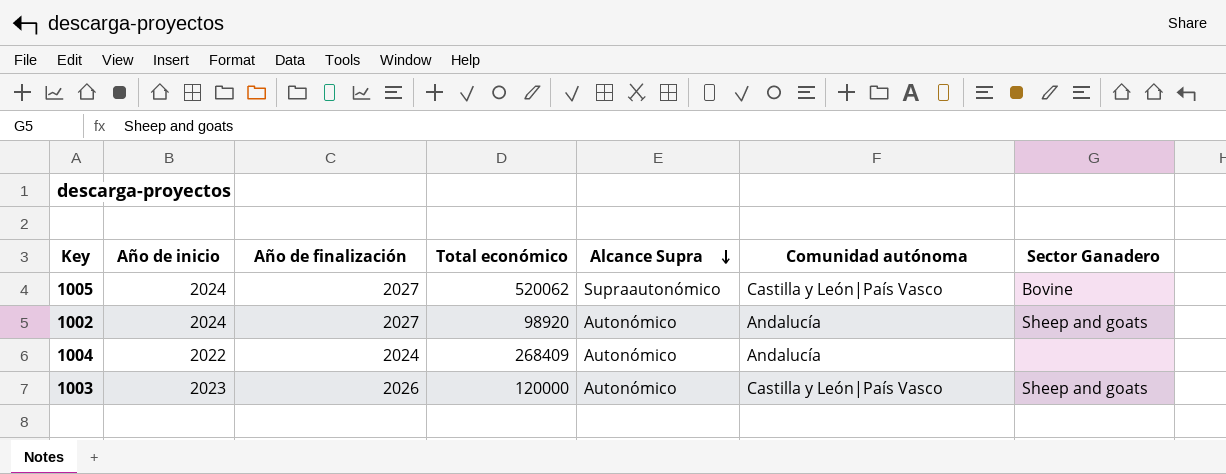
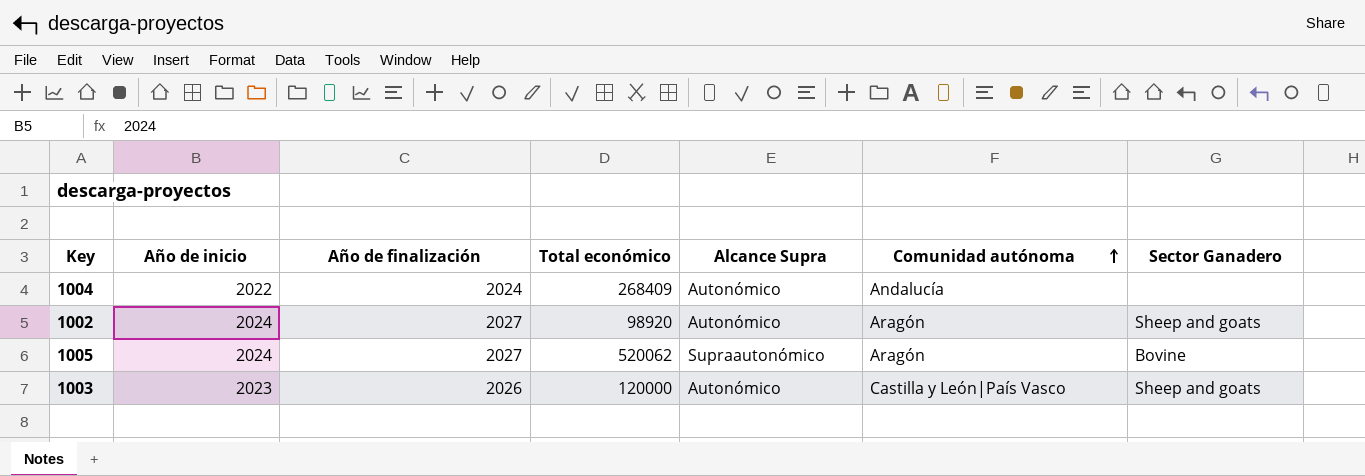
row order: Alcance Supra descending -> Comunidad autónoma ascending
1002 | Comunidad autónoma: Andalucía -> Aragón
1005 | Comunidad autónoma: Castilla y León|País Vasco -> Aragón

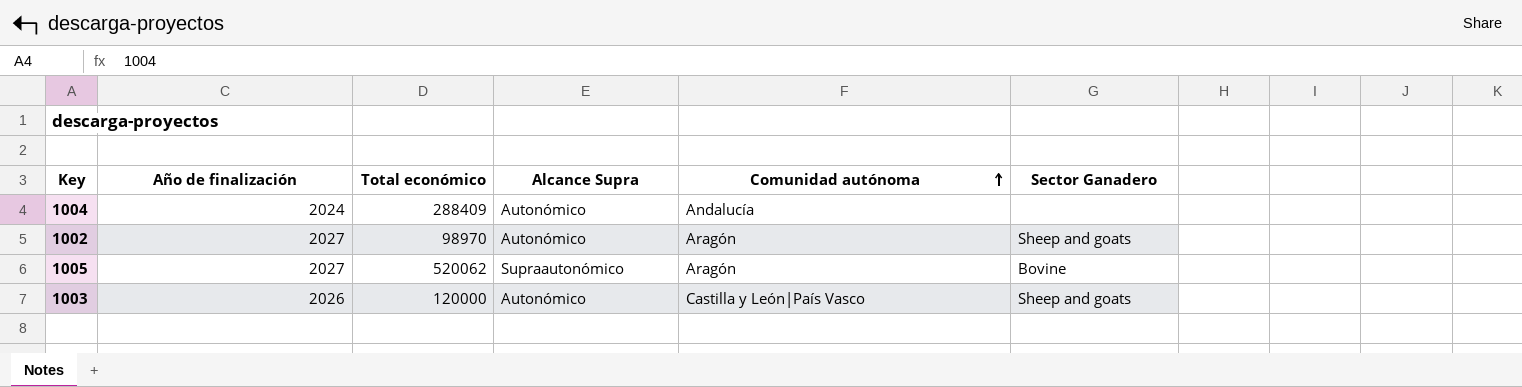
column Año de inicio | position: 2 -> none
1004 | Total económico: 268409 -> 288409
1002 | Total económico: 98920 -> 98970

